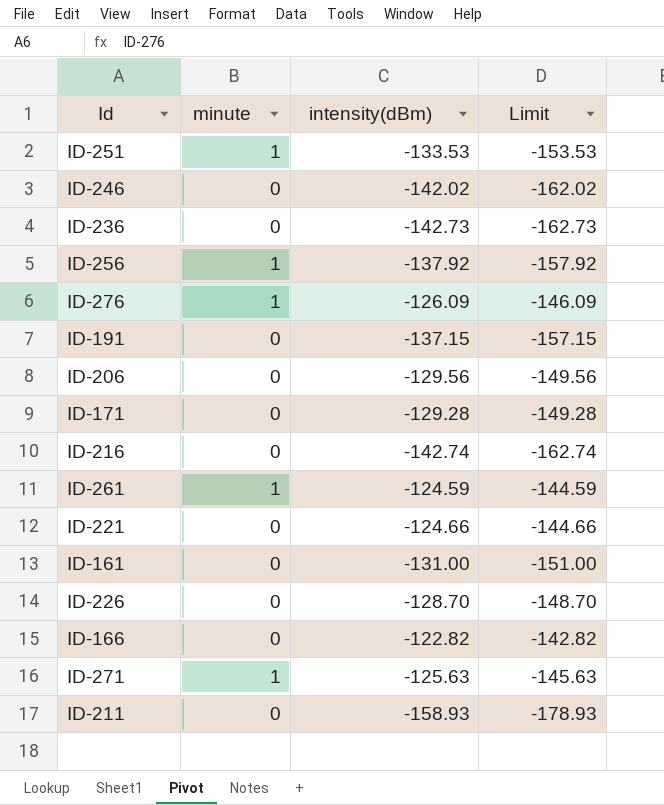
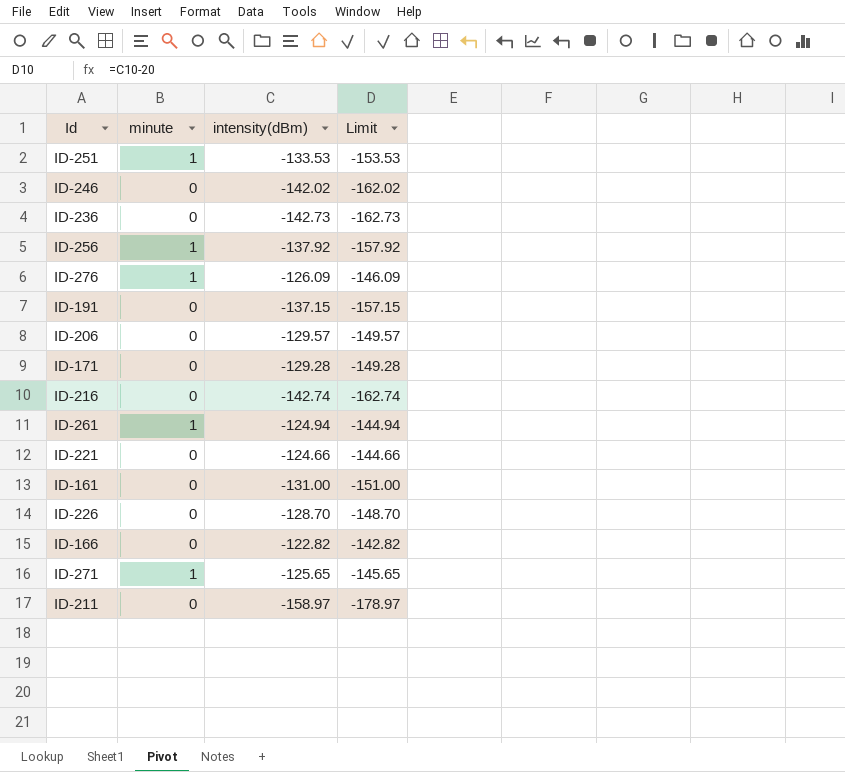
ID-206 | intensity(dBm): -129.56 -> -129.57
ID-206 | Limit: -149.56 -> -149.57
ID-261 | intensity(dBm): -124.59 -> -124.94
ID-261 | Limit: -144.59 -> -144.94
ID-271 | intensity(dBm): -125.63 -> -125.65
ID-271 | Limit: -145.63 -> -145.65
ID-211 | intensity(dBm): -158.93 -> -158.97
ID-211 | Limit: -178.93 -> -178.97

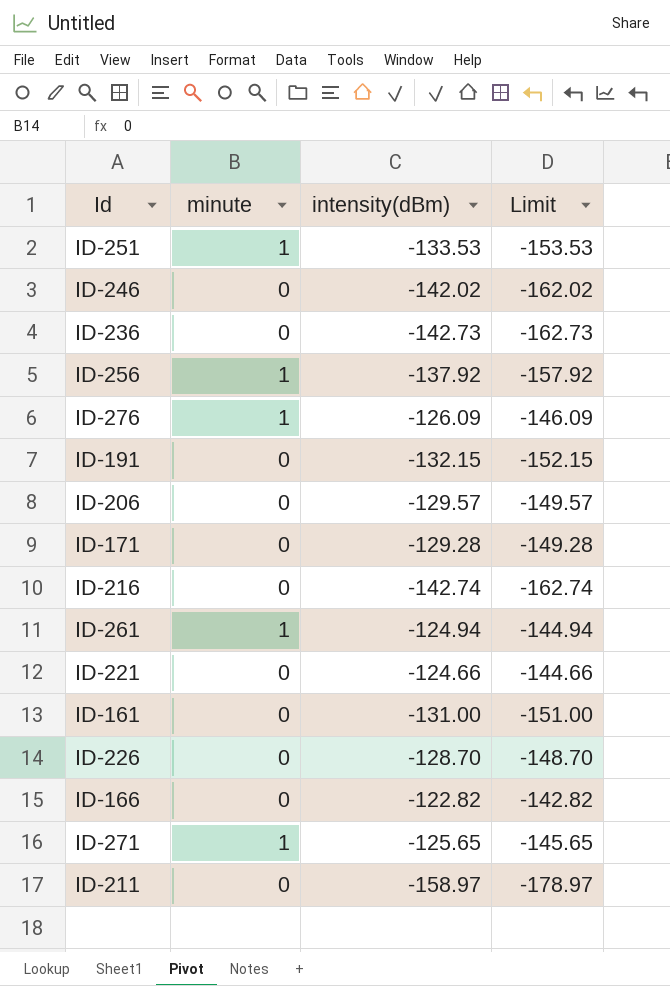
ID-191 | intensity(dBm): -137.15 -> -132.15
ID-191 | Limit: -157.15 -> -152.15

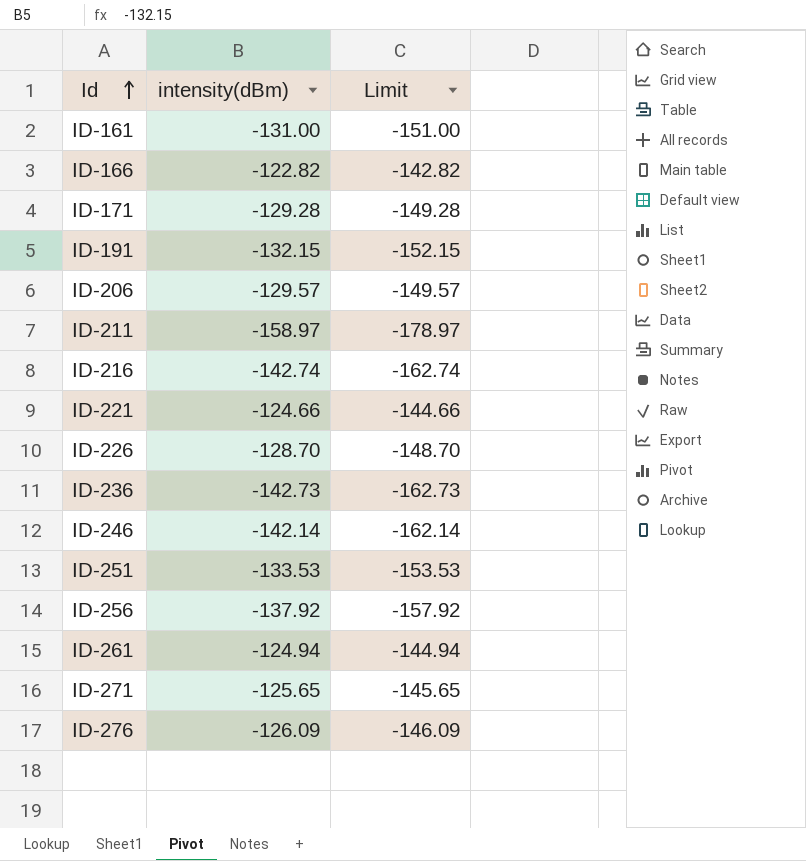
row order: none -> Id ascending
column minute | position: 2 -> none
ID-246 | intensity(dBm): -142.02 -> -142.14
ID-246 | Limit: -162.02 -> -162.14

